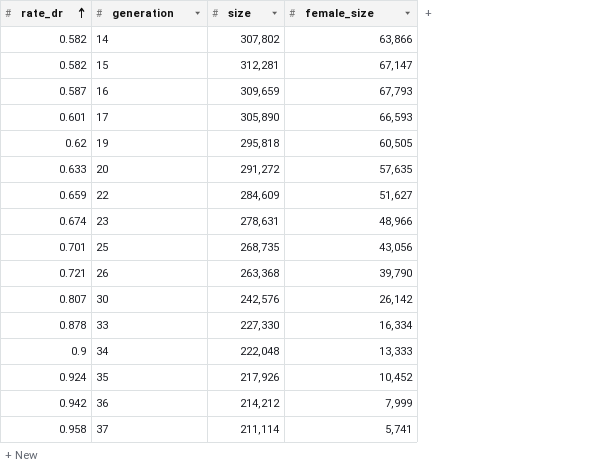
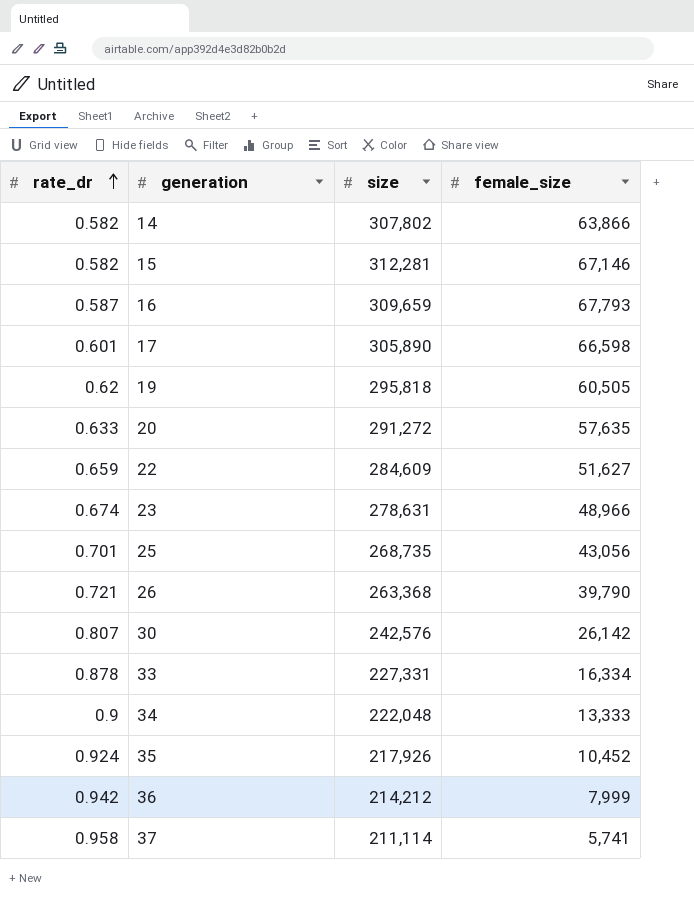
15 | female_size: 67,147 -> 67,146
17 | female_size: 66,593 -> 66,598
33 | size: 227,330 -> 227,331

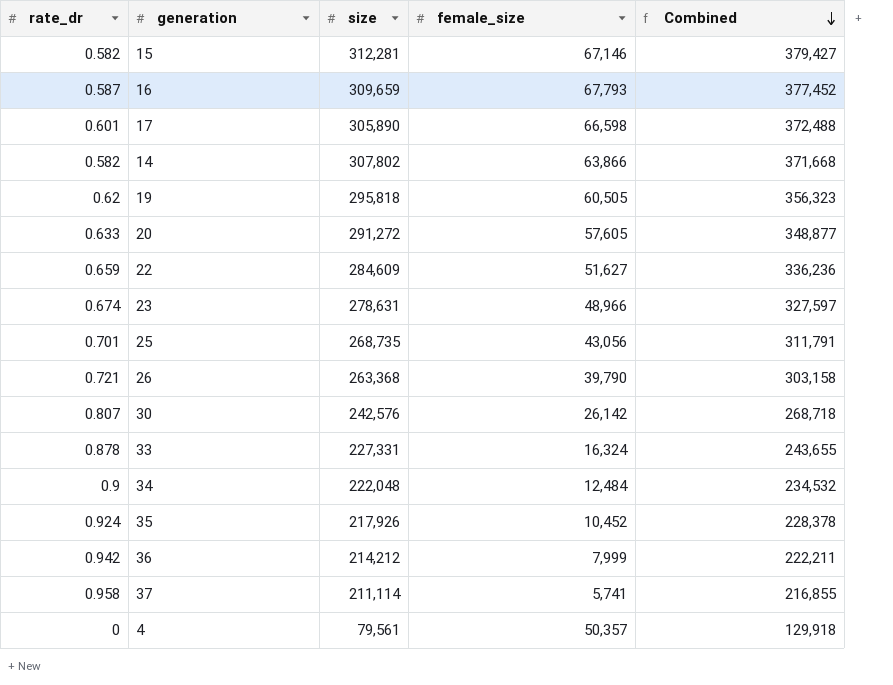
row order: rate_dr ascending -> Combined descending
column Combined | formula: none -> [size] + [female_size]
20 | female_size: 57,635 -> 57,605
33 | female_size: 16,334 -> 16,324
34 | female_size: 13,333 -> 12,484
row 4: none -> 0 | 79,561 | 50,357 | 129,918

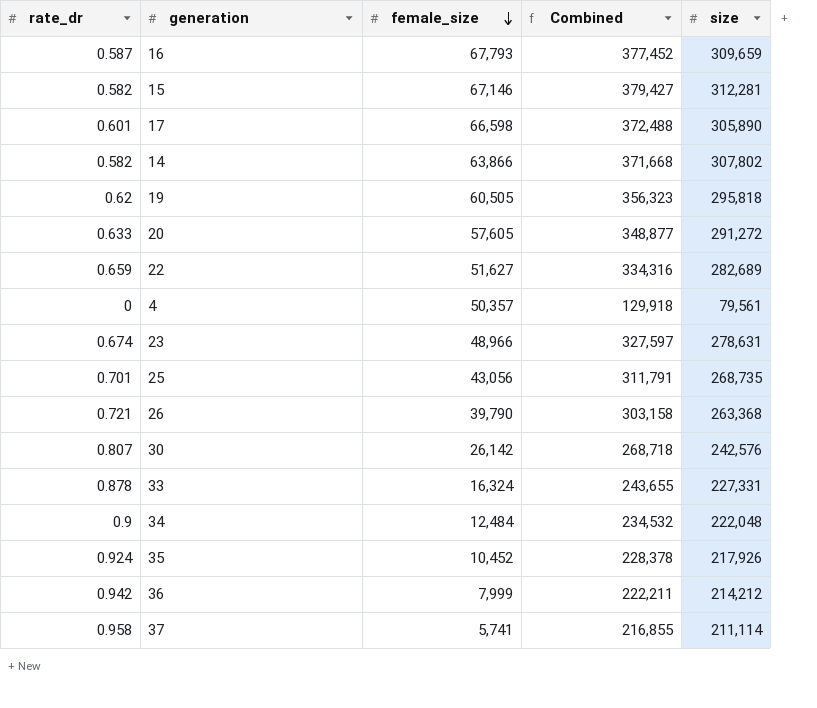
row order: Combined descending -> female_size descending
column size | position: 3 -> 5
22 | Combined: 336,236 -> 334,316
22 | size: 284,609 -> 282,689

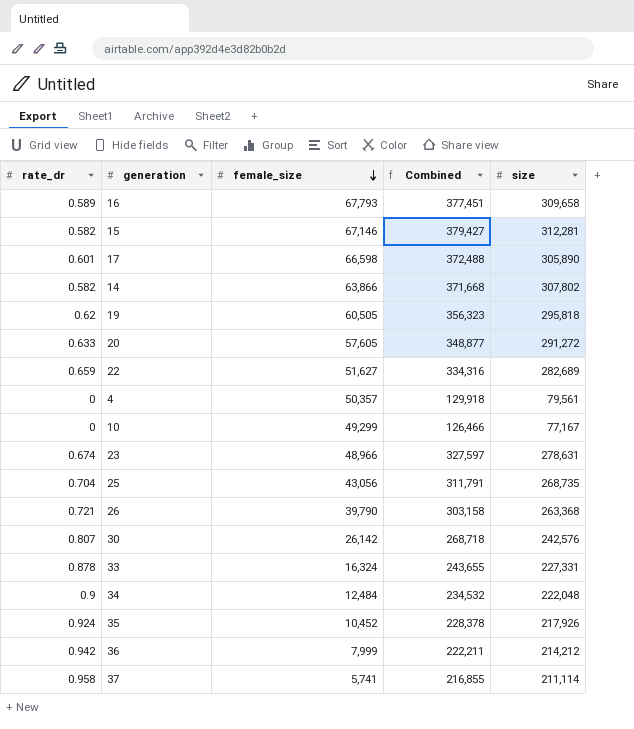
16 | rate_dr: 0.587 -> 0.589
16 | Combined: 377,452 -> 377,451
16 | size: 309,659 -> 309,658
row 10: none -> 0 | 49,299 | 126,466 | 77,167
25 | rate_dr: 0.701 -> 0.704

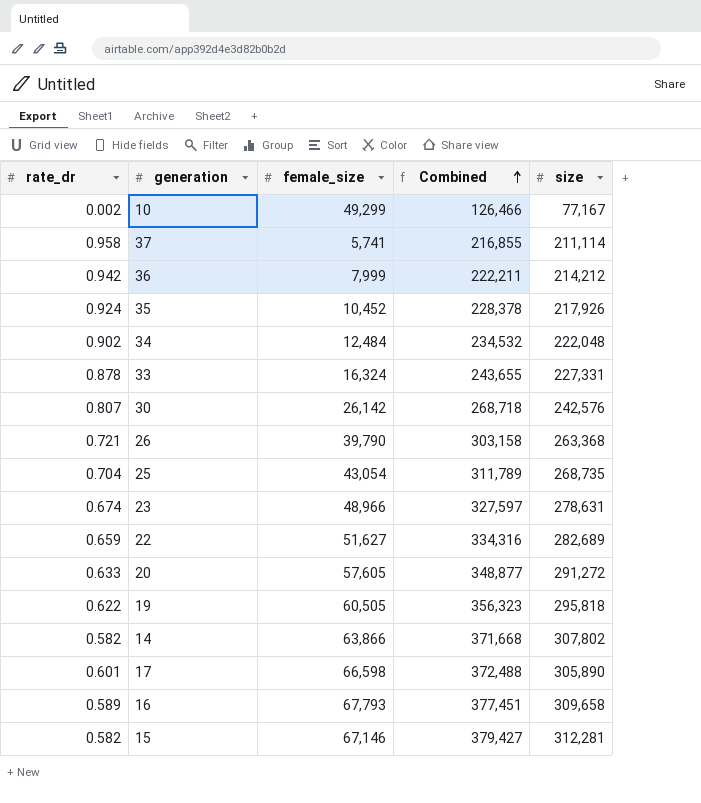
row order: female_size descending -> Combined ascending
row 4: 0 | 50,357 | 129,918 | 79,561 -> none
10 | rate_dr: 0 -> 0.002
34 | rate_dr: 0.9 -> 0.902
25 | female_size: 43,056 -> 43,054
25 | Combined: 311,791 -> 311,789
19 | rate_dr: 0.62 -> 0.622

